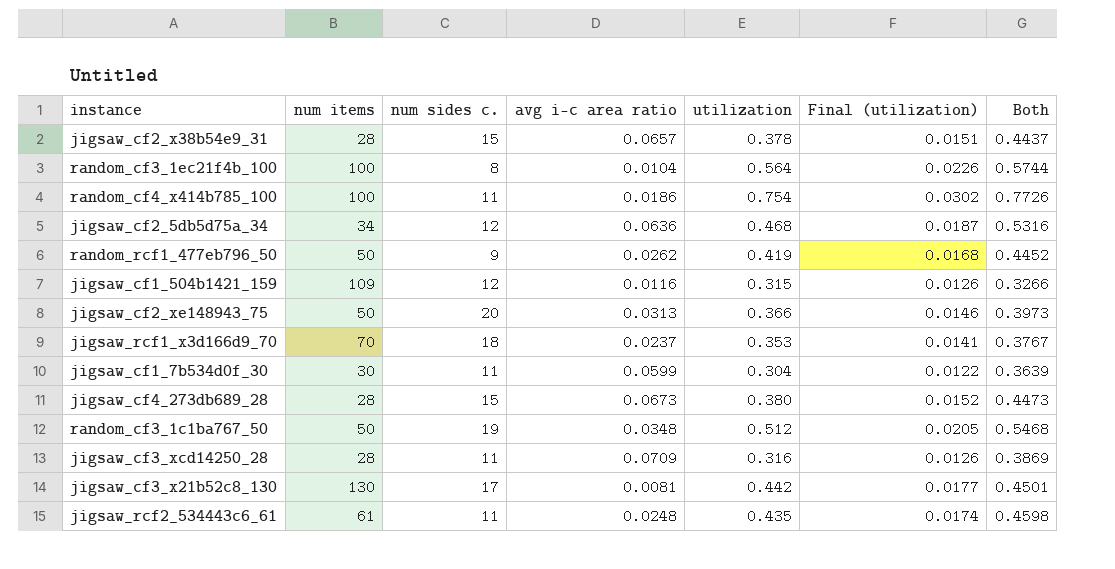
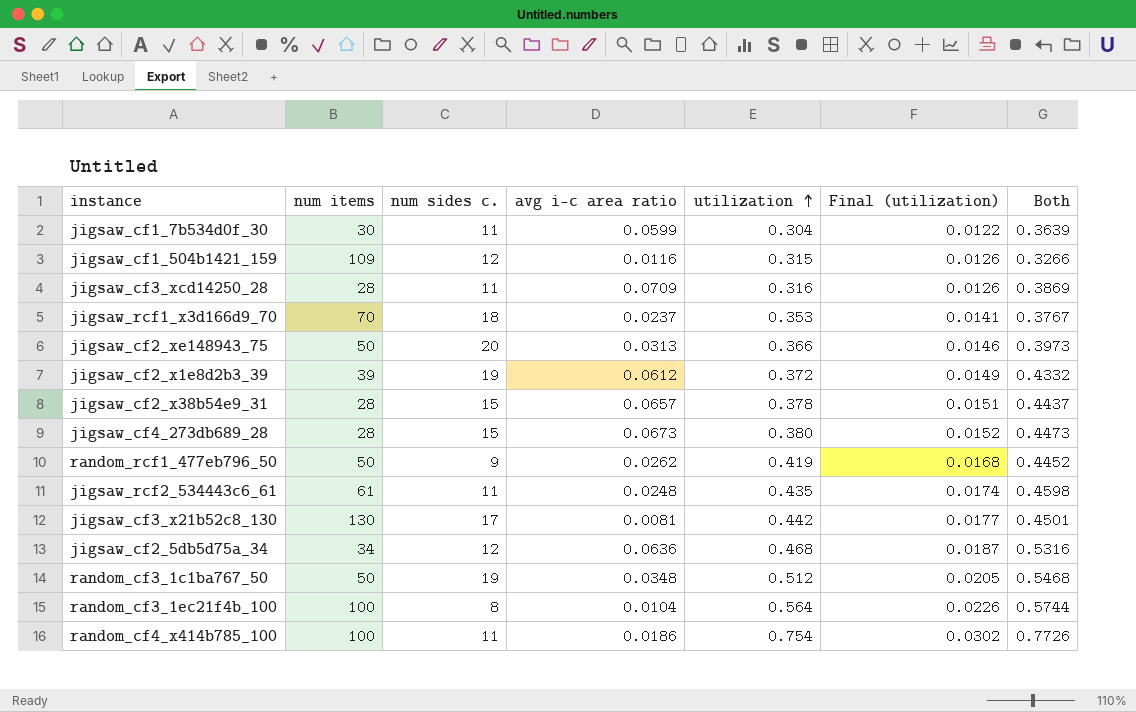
row order: none -> utilization ascending
row jigsaw_cf2_x1e8d2b3_39: none -> 39 | 19 | 0.0612 | 0.372 | 0.0149 | 0.4332

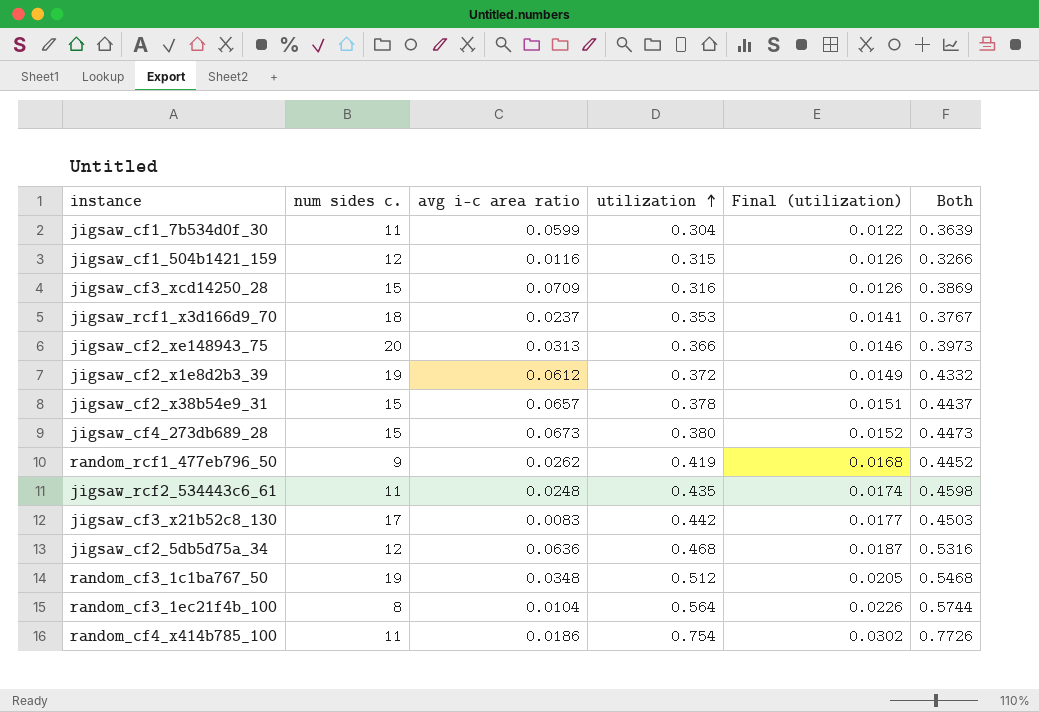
column num items | position: 2 -> none
jigsaw_cf3_xcd14250_28 | num sides c.: 11 -> 15
jigsaw_cf3_x21b52c8_130 | avg i-c area ratio: 0.0081 -> 0.0083
jigsaw_cf3_x21b52c8_130 | Both: 0.4501 -> 0.4503

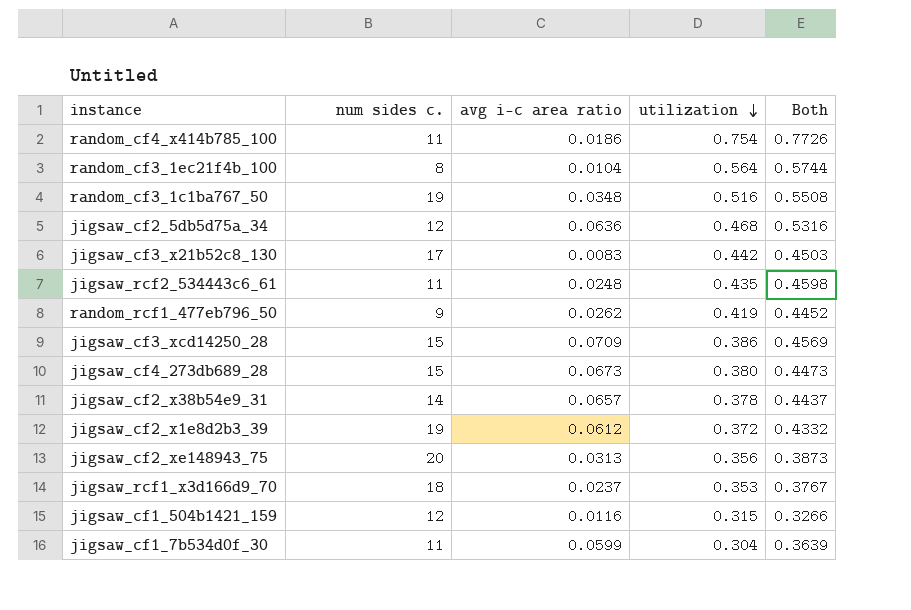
row order: utilization ascending -> utilization descending
column Final (utilization) | formula: [utilization] * 0.04 -> none
random_cf3_1c1ba767_50 | utilization: 0.512 -> 0.516
random_cf3_1c1ba767_50 | Both: 0.5468 -> 0.5508
jigsaw_cf3_xcd14250_28 | utilization: 0.316 -> 0.386
jigsaw_cf3_xcd14250_28 | Both: 0.3869 -> 0.4569
jigsaw_cf2_x38b54e9_31 | num sides c.: 15 -> 14
jigsaw_cf2_xe148943_75 | utilization: 0.366 -> 0.356
jigsaw_cf2_xe148943_75 | Both: 0.3973 -> 0.3873

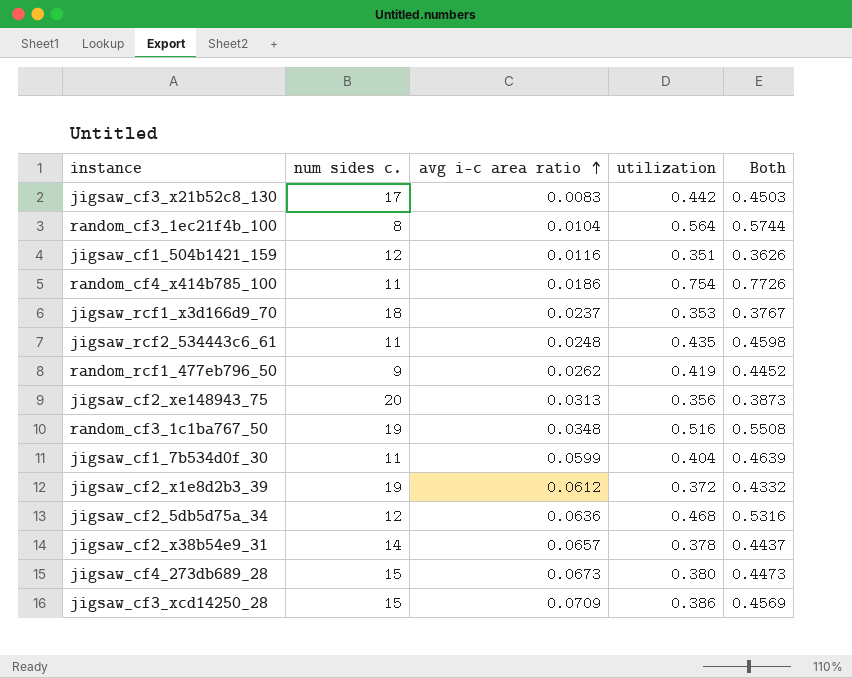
row order: utilization descending -> avg i-c area ratio ascending
jigsaw_cf1_504b1421_159 | utilization: 0.315 -> 0.351
jigsaw_cf1_504b1421_159 | Both: 0.3266 -> 0.3626
jigsaw_cf1_7b534d0f_30 | utilization: 0.304 -> 0.404
jigsaw_cf1_7b534d0f_30 | Both: 0.3639 -> 0.4639

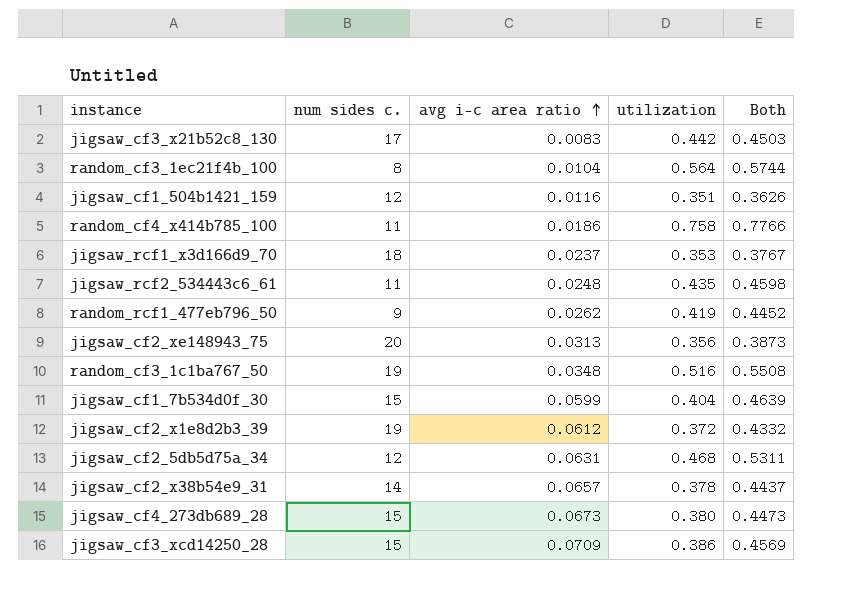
random_cf4_x414b785_100 | utilization: 0.754 -> 0.758
random_cf4_x414b785_100 | Both: 0.7726 -> 0.7766
jigsaw_cf1_7b534d0f_30 | num sides c.: 11 -> 15
jigsaw_cf2_5db5d75a_34 | avg i-c area ratio: 0.0636 -> 0.0631
jigsaw_cf2_5db5d75a_34 | Both: 0.5316 -> 0.5311

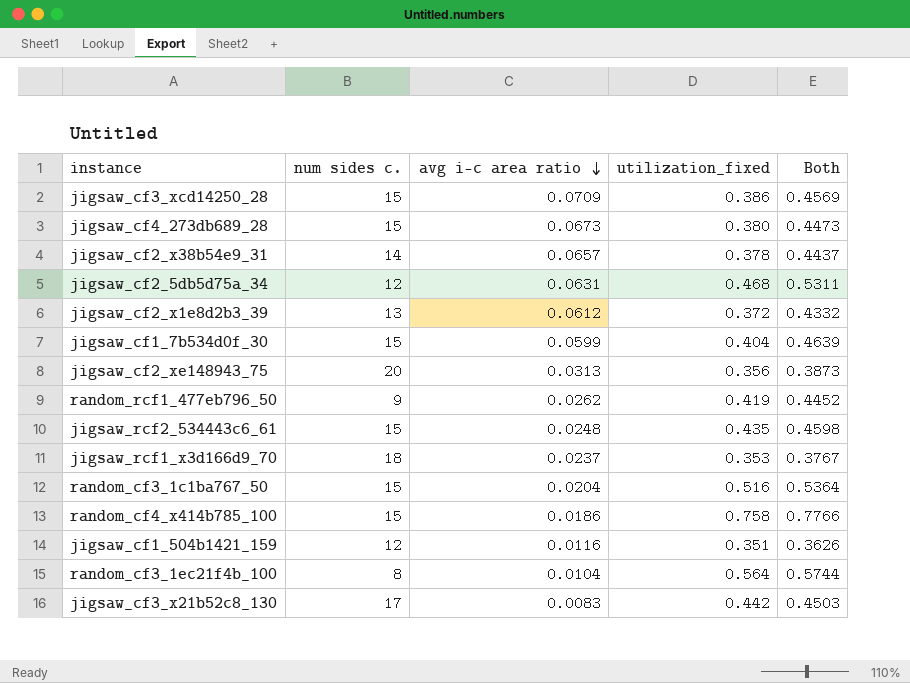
row order: avg i-c area ratio ascending -> avg i-c area ratio descending
column name: utilization -> utilization_fixed
jigsaw_cf2_x1e8d2b3_39 | num sides c.: 19 -> 13
jigsaw_rcf2_534443c6_61 | num sides c.: 11 -> 15
random_cf3_1c1ba767_50 | num sides c.: 19 -> 15
random_cf3_1c1ba767_50 | avg i-c area ratio: 0.0348 -> 0.0204
random_cf3_1c1ba767_50 | Both: 0.5508 -> 0.5364
random_cf4_x414b785_100 | num sides c.: 11 -> 15

